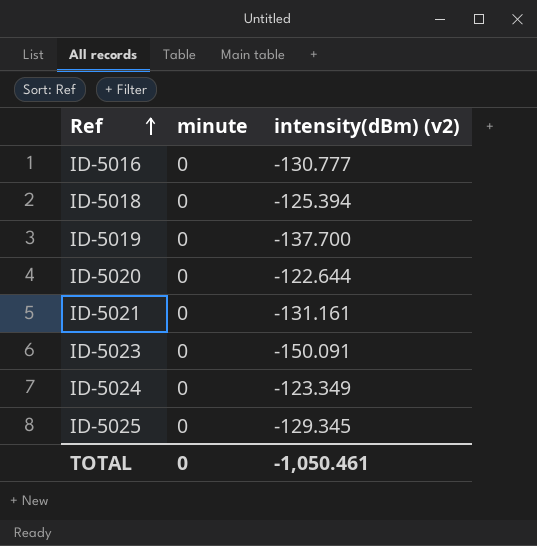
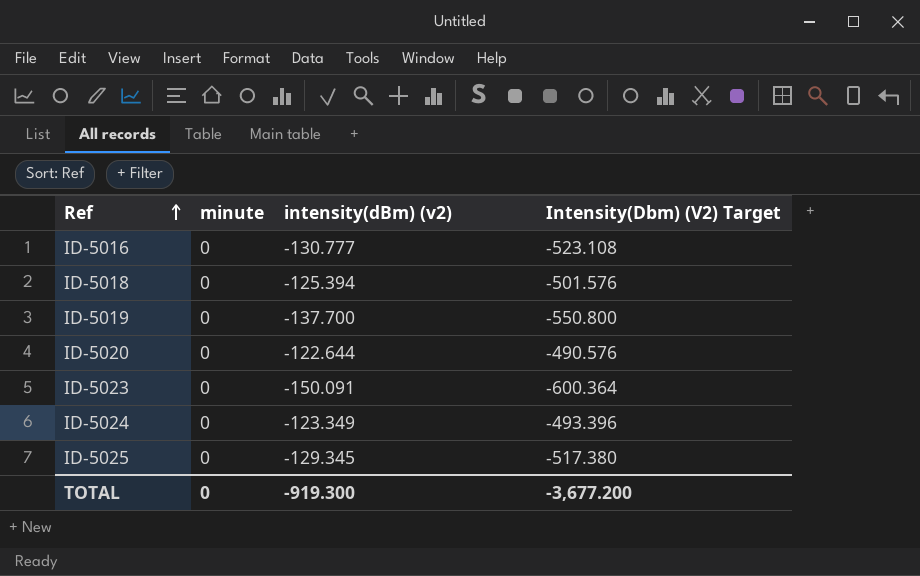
column Intensity(Dbm) (V2) Target | formula: none -> [intensity(dBm) (v2)] * 4
row ID-5021: 0 | -131.161 -> none
TOTAL | intensity(dBm) (v2): -1,050.461 -> -919.300

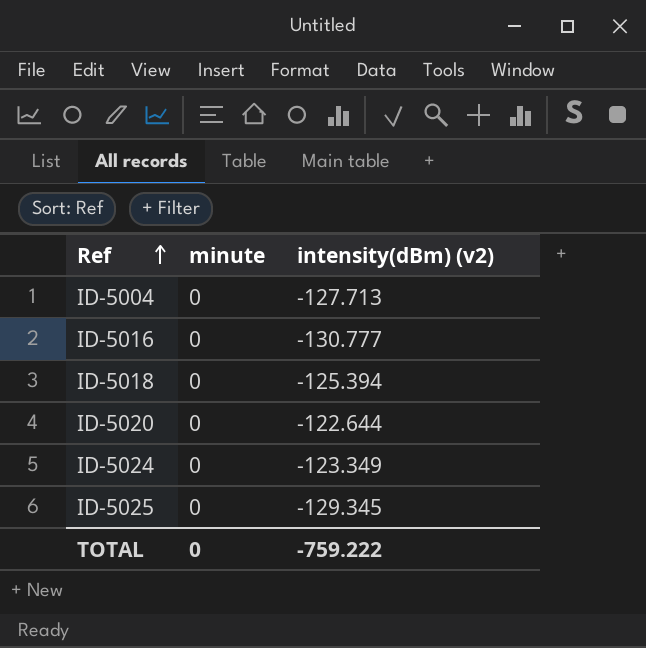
column Intensity(Dbm) (V2) Target | formula: [intensity(dBm) (v2)] * 4 -> none
row ID-5019: 0 | -137.700 | -550.800 -> none
row ID-5023: 0 | -150.091 | -600.364 -> none
row ID-5004: none -> 0 | -127.713
TOTAL | intensity(dBm) (v2): -919.300 -> -759.222

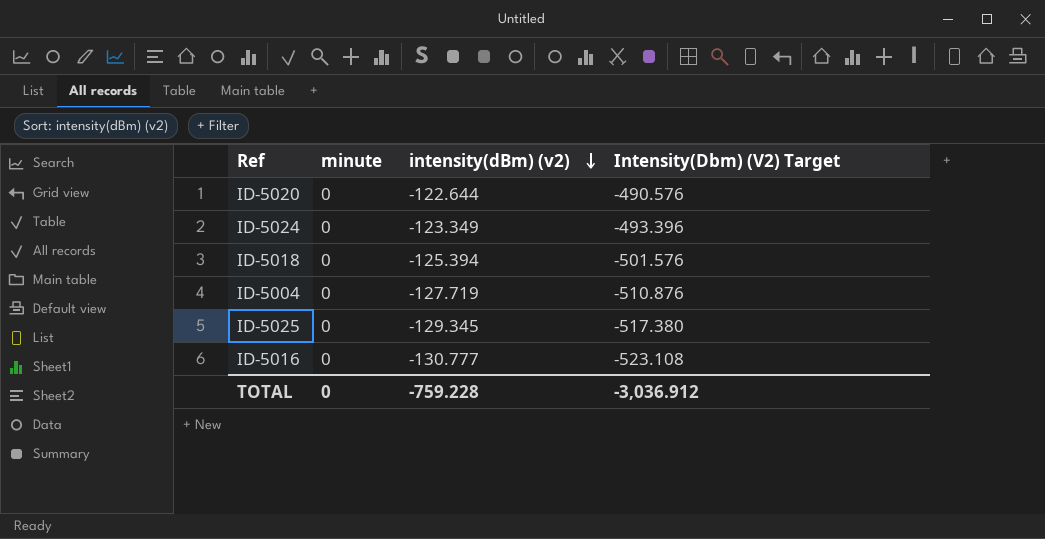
row order: Ref ascending -> intensity(dBm) (v2) descending
column Intensity(Dbm) (V2) Target | formula: none -> [intensity(dBm) (v2)] * 4
ID-5004 | intensity(dBm) (v2): -127.713 -> -127.719
TOTAL | intensity(dBm) (v2): -759.222 -> -759.228

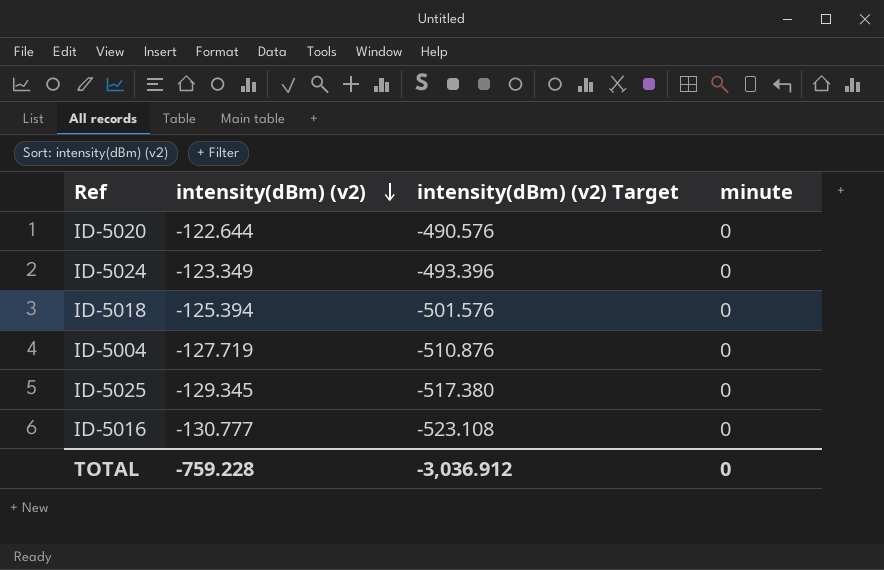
column name: Intensity(Dbm) (V2) Target -> intensity(dBm) (v2) Target
column minute | position: 2 -> 4

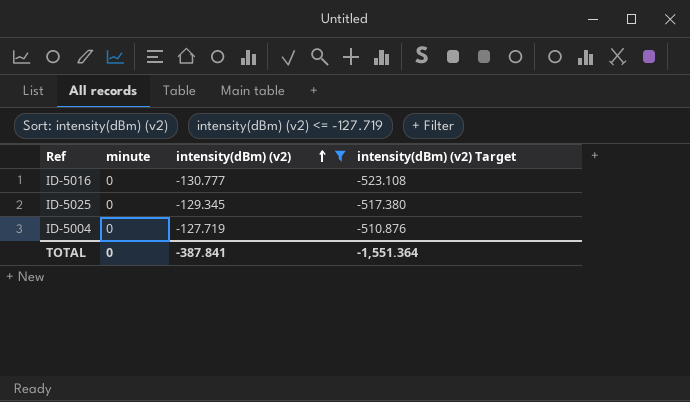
filter: none -> intensity(dBm) (v2) <= -127.719
row order: intensity(dBm) (v2) descending -> intensity(dBm) (v2) ascending
column minute | position: 4 -> 2
TOTAL | intensity(dBm) (v2): -759.228 -> -387.841
TOTAL | intensity(dBm) (v2) Target: -3,036.912 -> -1,551.364

